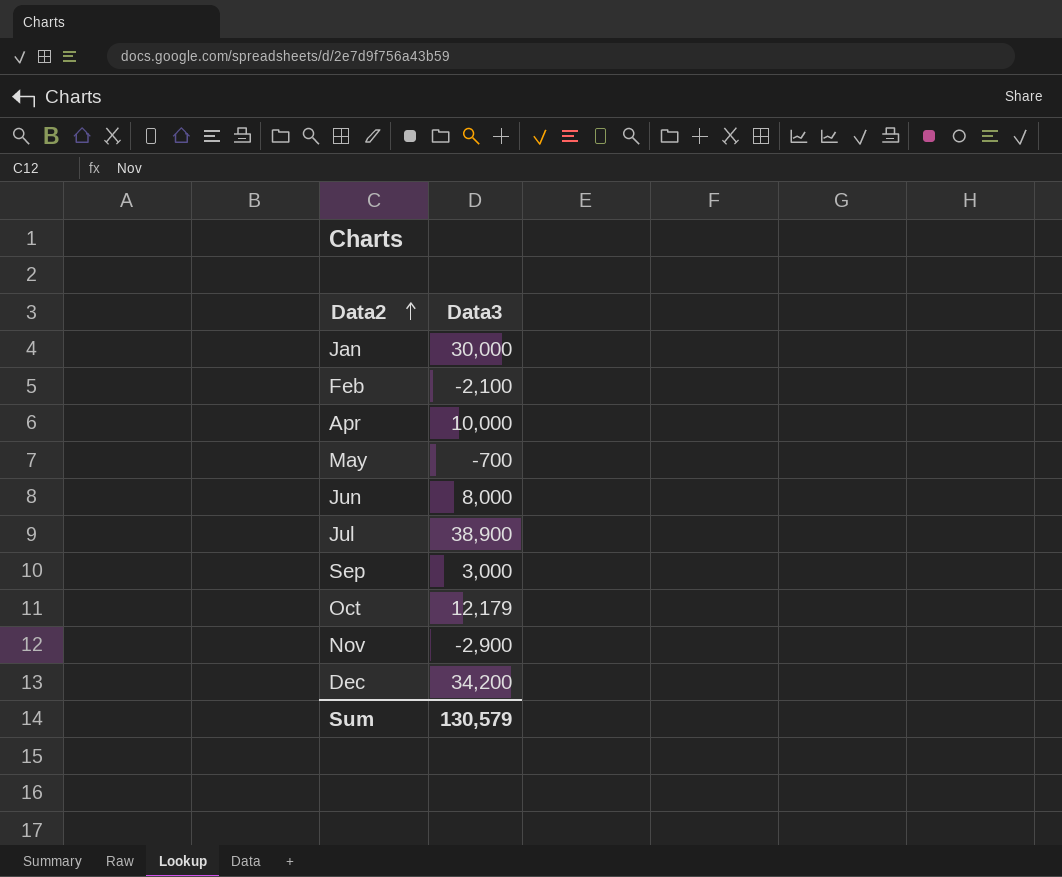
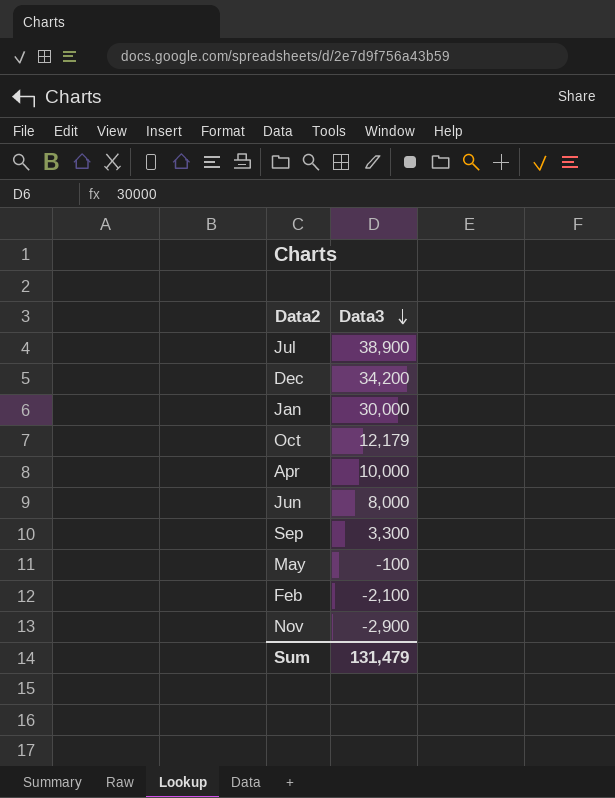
row order: Data2 ascending -> Data3 descending
Sep | Data3: 3,000 -> 3,300
May | Data3: -700 -> -100
Sum | Data3: 130,579 -> 131,479

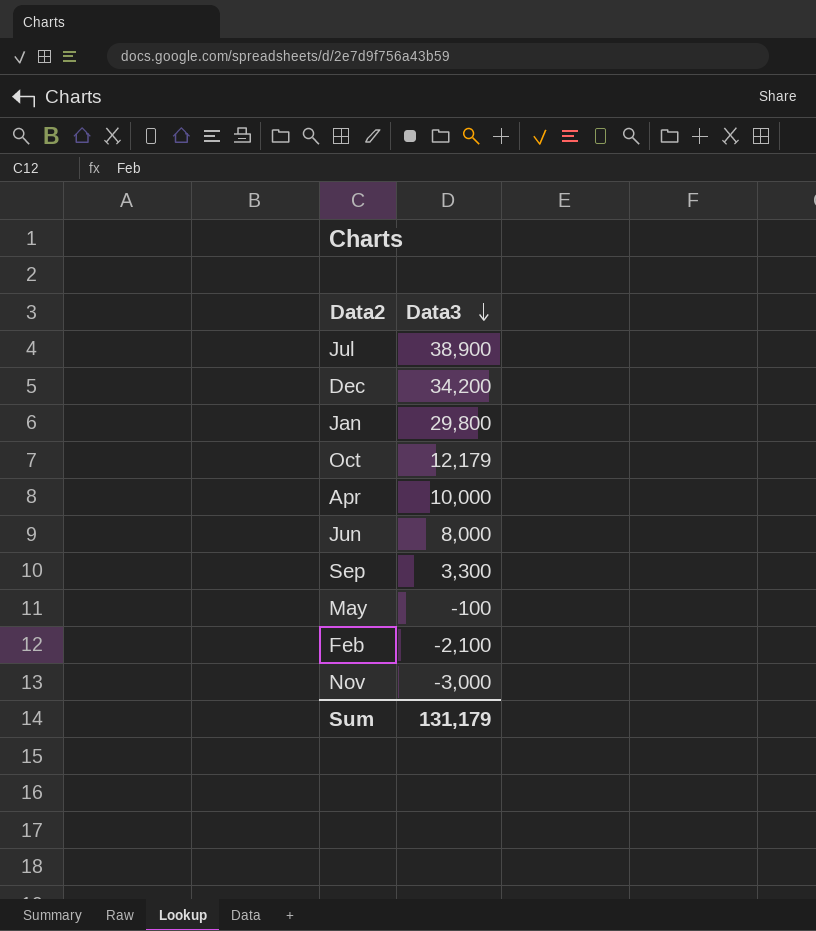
Jan | Data3: 30,000 -> 29,800
Nov | Data3: -2,900 -> -3,000
Sum | Data3: 131,479 -> 131,179

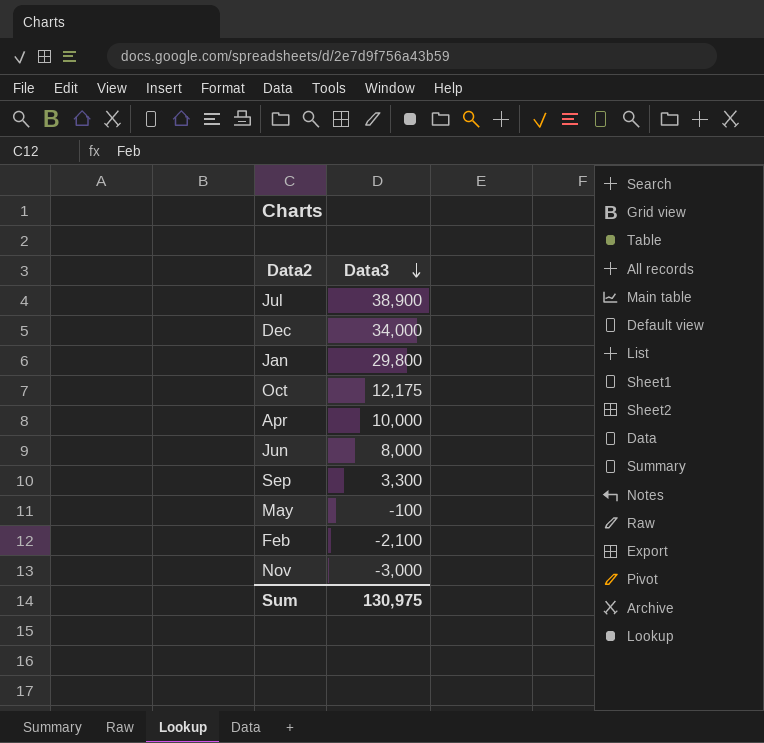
Dec | Data3: 34,200 -> 34,000
Oct | Data3: 12,179 -> 12,175
Sum | Data3: 131,179 -> 130,975

